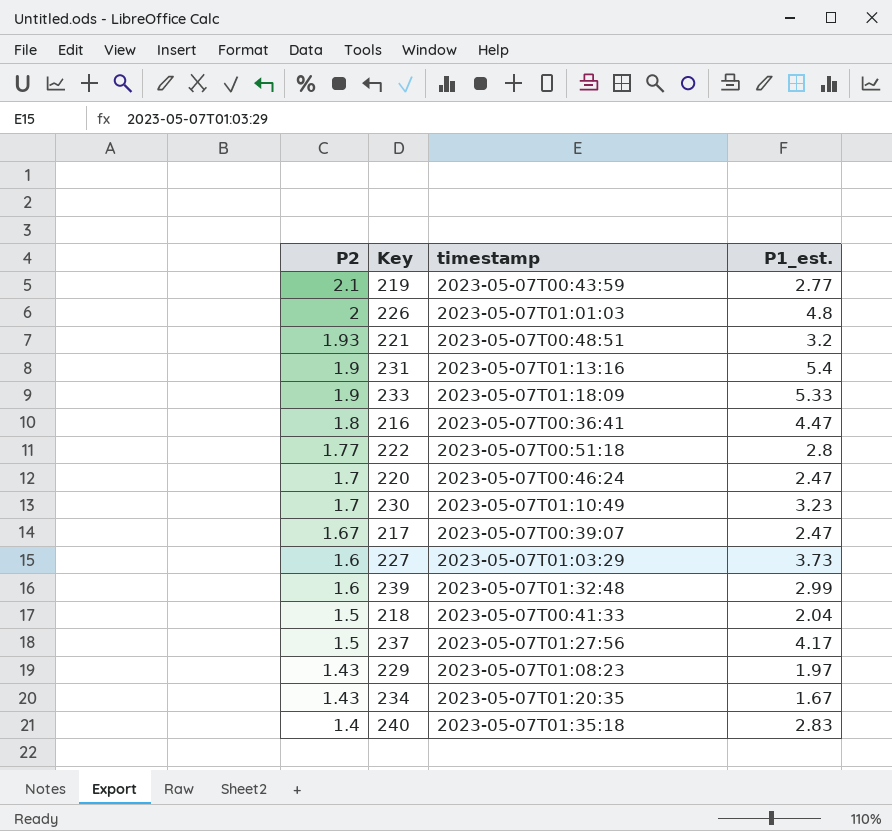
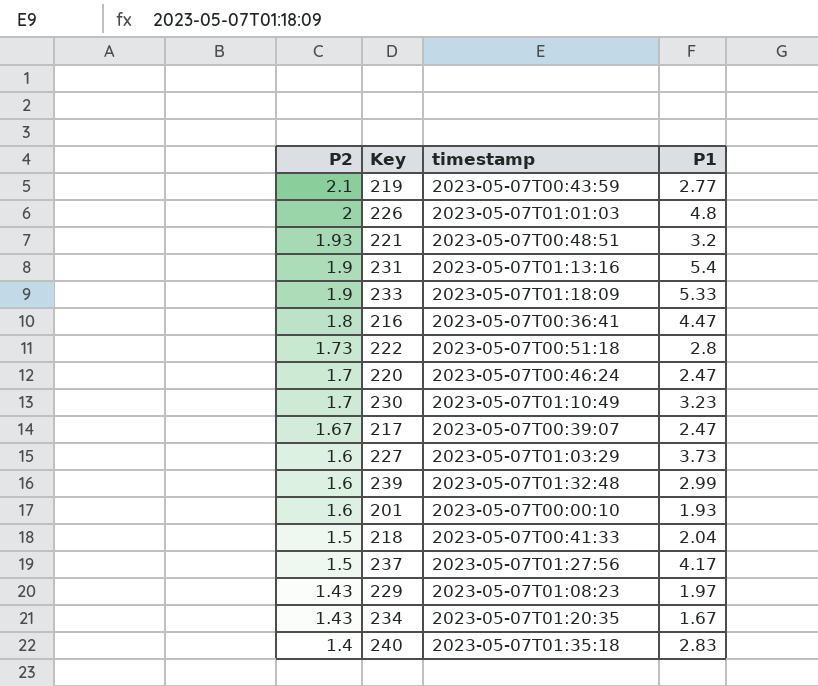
column name: P1_est. -> P1
222 | P2: 1.77 -> 1.73
row 201: none -> 1.6 | 2023-05-07T00:00:10 | 1.93

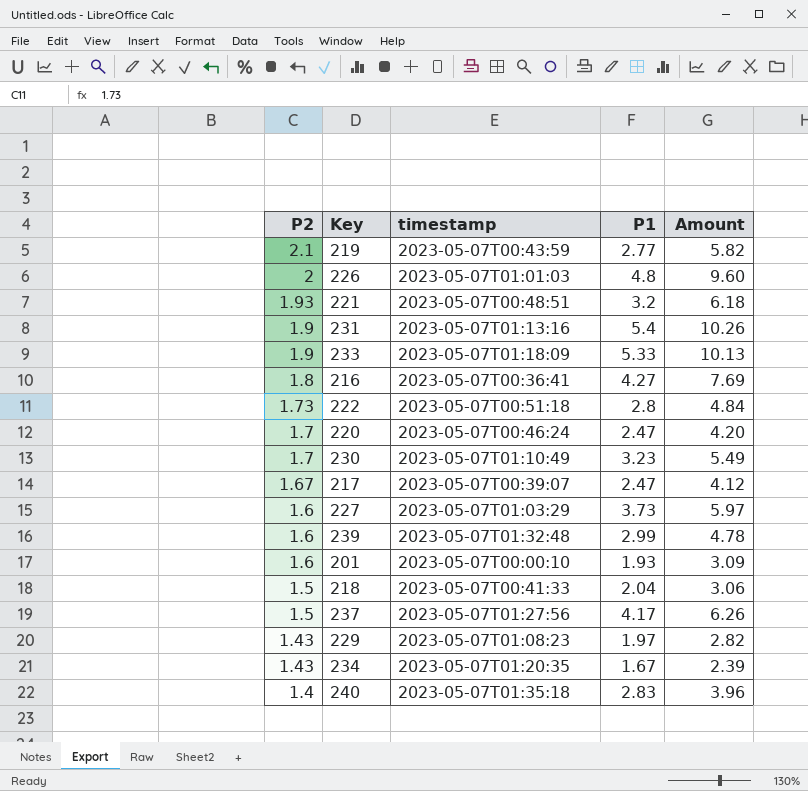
column Amount | formula: none -> [P2] * [P1]
216 | P1: 4.47 -> 4.27

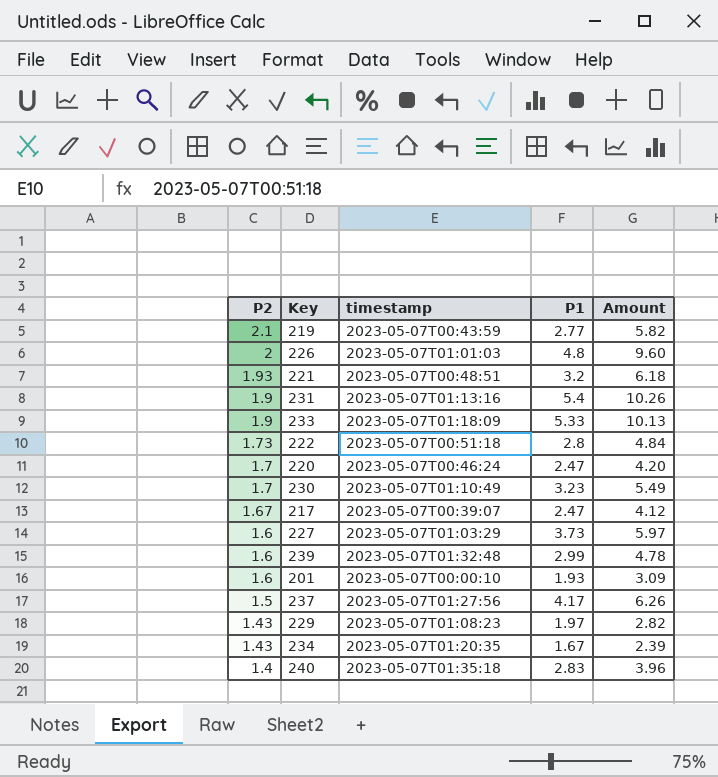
row 216: 1.8 | 2023-05-07T00:36:41 | 4.27 | 7.69 -> none
row 218: 1.5 | 2023-05-07T00:41:33 | 2.04 | 3.06 -> none

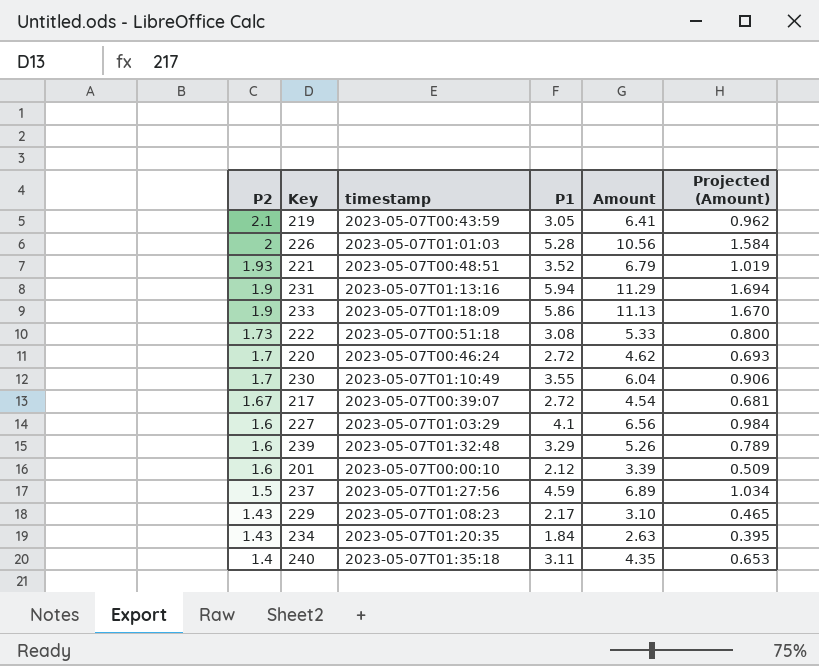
column Projected (Amount) | formula: none -> [Amount] * 0.15
219 | P1: 2.77 -> 3.05
219 | Amount: 5.82 -> 6.41
226 | P1: 4.8 -> 5.28
226 | Amount: 9.60 -> 10.56
221 | P1: 3.2 -> 3.52
221 | Amount: 6.18 -> 6.79
231 | P1: 5.4 -> 5.94
231 | Amount: 10.26 -> 11.29
233 | P1: 5.33 -> 5.86
233 | Amount: 10.13 -> 11.13
222 | P1: 2.8 -> 3.08
222 | Amount: 4.84 -> 5.33
220 | P1: 2.47 -> 2.72
220 | Amount: 4.20 -> 4.62
230 | P1: 3.23 -> 3.55
230 | Amount: 5.49 -> 6.04
217 | P1: 2.47 -> 2.72
217 | Amount: 4.12 -> 4.54
227 | P1: 3.73 -> 4.1
227 | Amount: 5.97 -> 6.56
239 | P1: 2.99 -> 3.29
239 | Amount: 4.78 -> 5.26
201 | P1: 1.93 -> 2.12
201 | Amount: 3.09 -> 3.39
237 | P1: 4.17 -> 4.59
237 | Amount: 6.26 -> 6.89
229 | P1: 1.97 -> 2.17
229 | Amount: 2.82 -> 3.10
234 | P1: 1.67 -> 1.84
234 | Amount: 2.39 -> 2.63
240 | P1: 2.83 -> 3.11
240 | Amount: 3.96 -> 4.35

